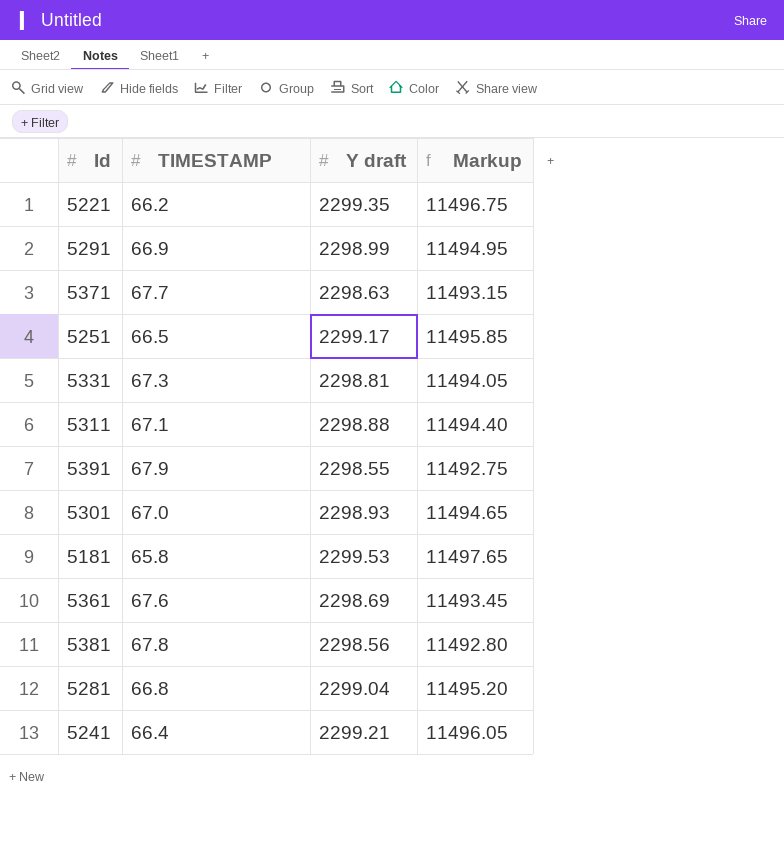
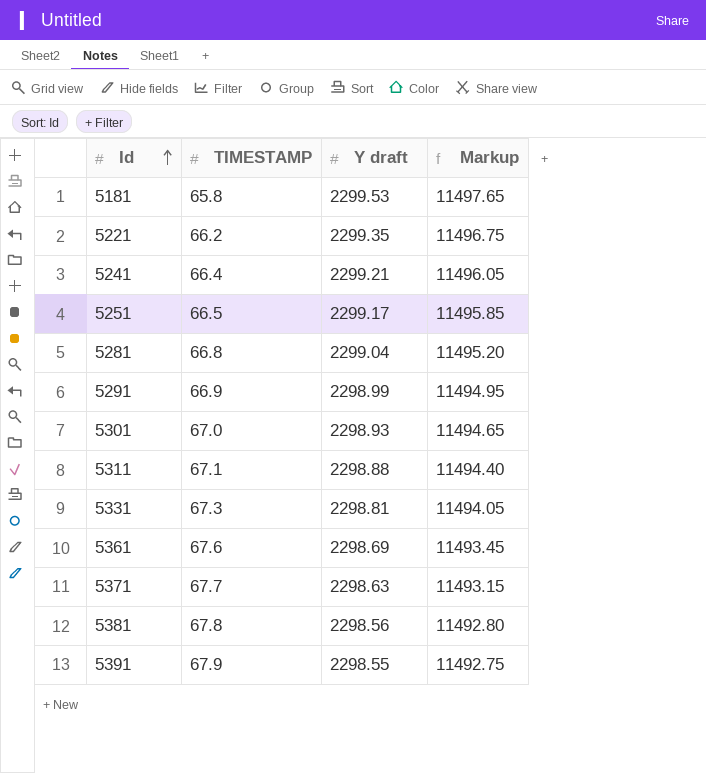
row order: none -> Id ascending

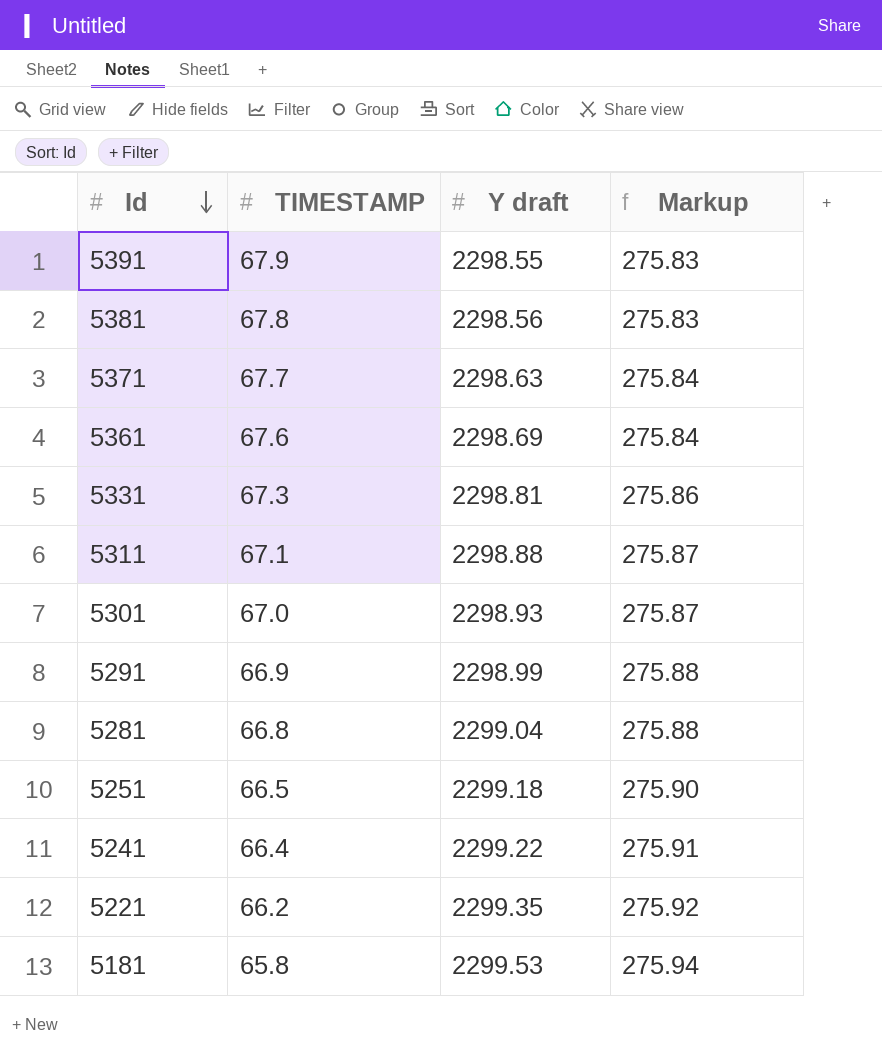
row order: Id ascending -> Id descending
column Markup | formula: [Y draft] * 5 -> [Y draft] * 0.12
5251 | Y draft: 2299.17 -> 2299.18
5241 | Y draft: 2299.21 -> 2299.22

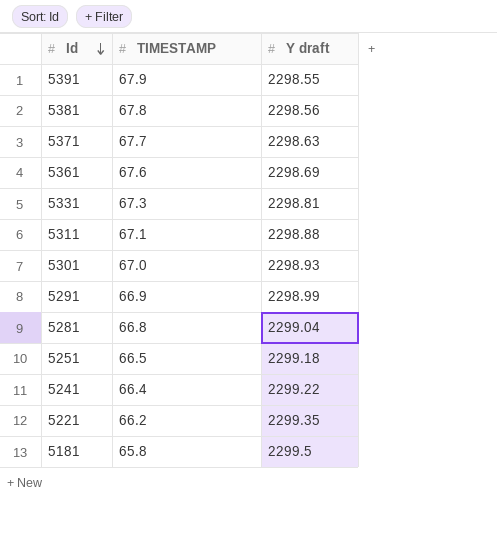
column Markup | formula: [Y draft] * 0.12 -> none
5181 | Y draft: 2299.53 -> 2299.5

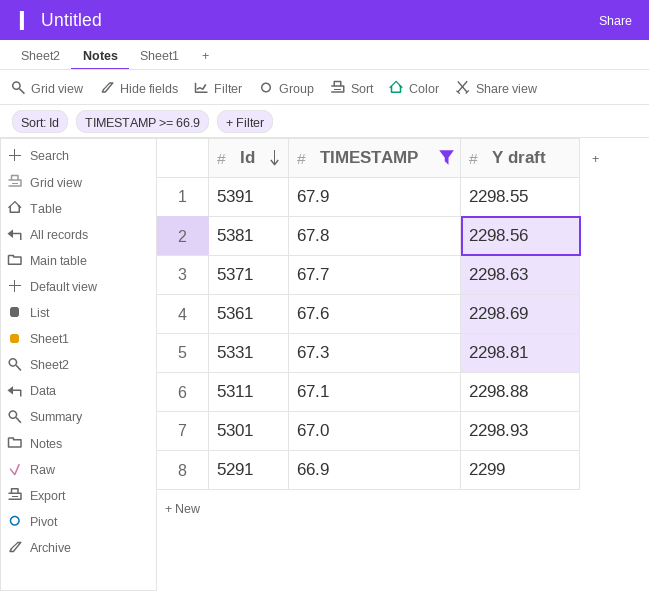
filter: none -> TIMESTAMP >= 66.9
5291 | Y draft: 2298.99 -> 2299

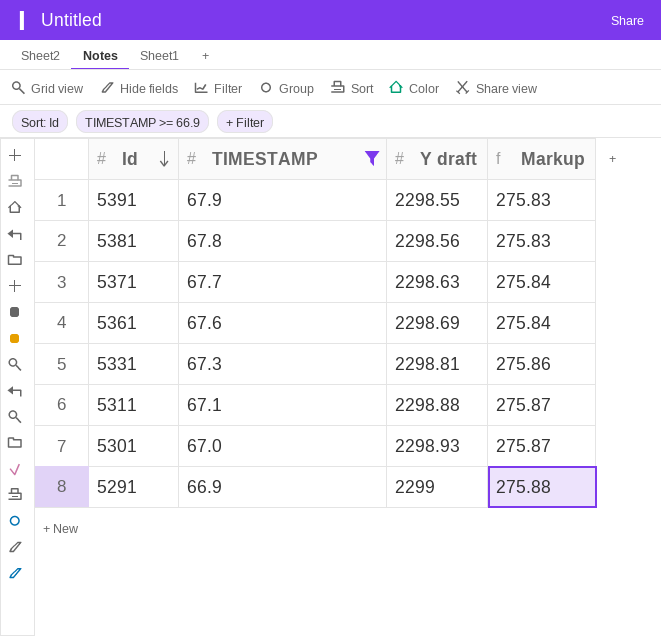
column Markup | formula: none -> [Y draft] * 0.12

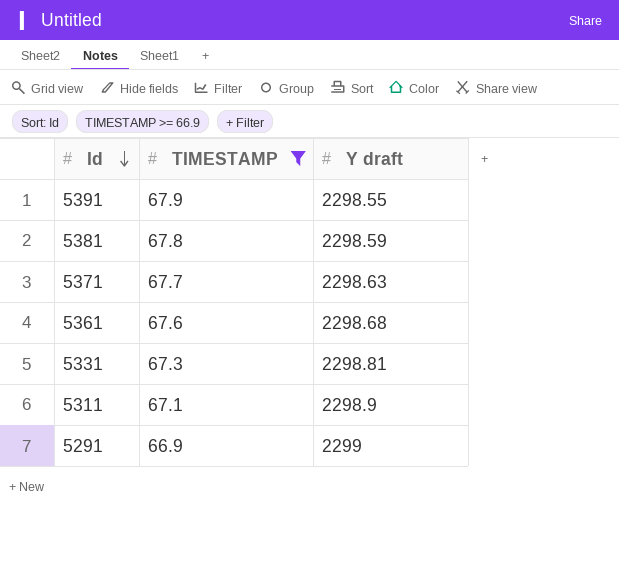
column Markup | formula: [Y draft] * 0.12 -> none
row 5301: 67.0 | 2298.93 | 275.87 -> none
5381 | Y draft: 2298.56 -> 2298.59
5361 | Y draft: 2298.69 -> 2298.68
5311 | Y draft: 2298.88 -> 2298.9

